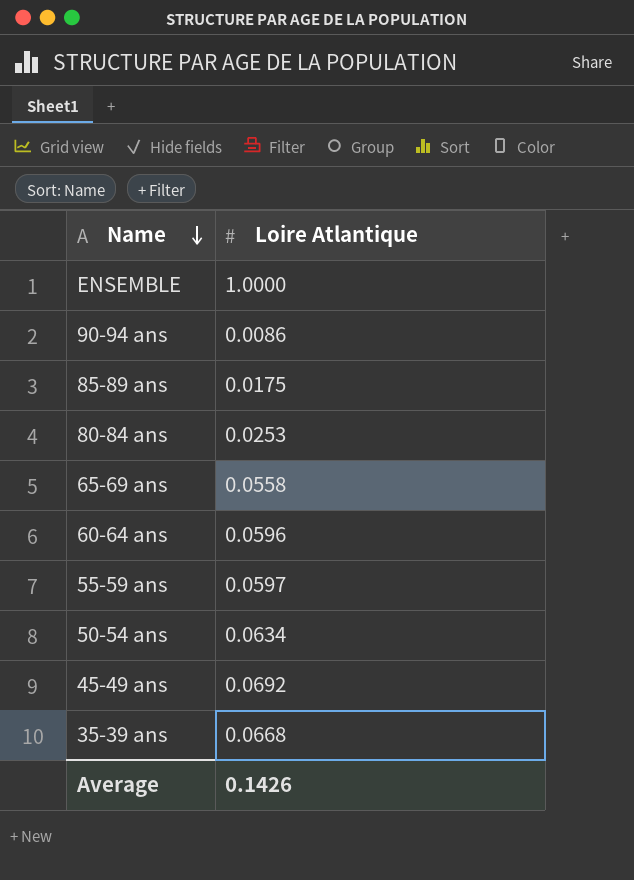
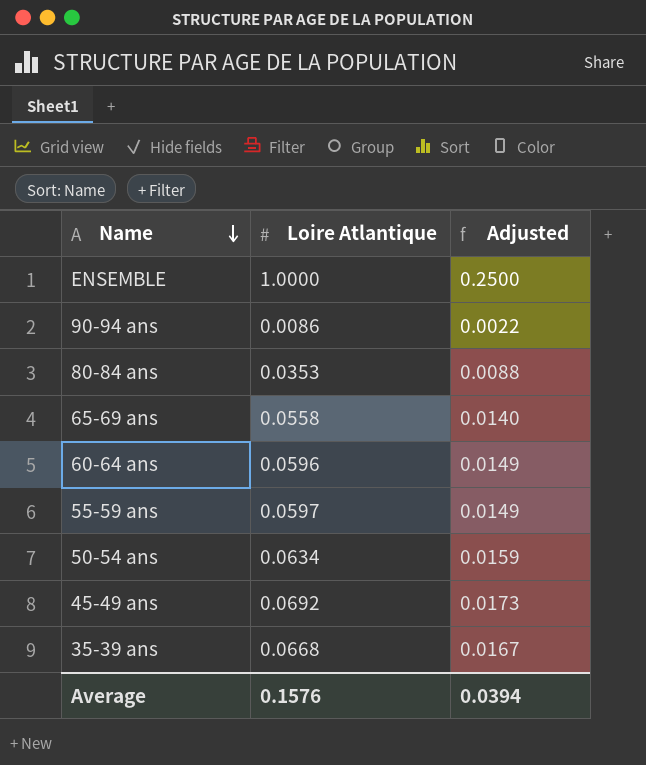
column Adjusted | formula: none -> [Loire Atlantique] * 0.25
row 85-89 ans: 0.0175 -> none
80-84 ans | Loire Atlantique: 0.0253 -> 0.0353
Average | Loire Atlantique: 0.1426 -> 0.1576

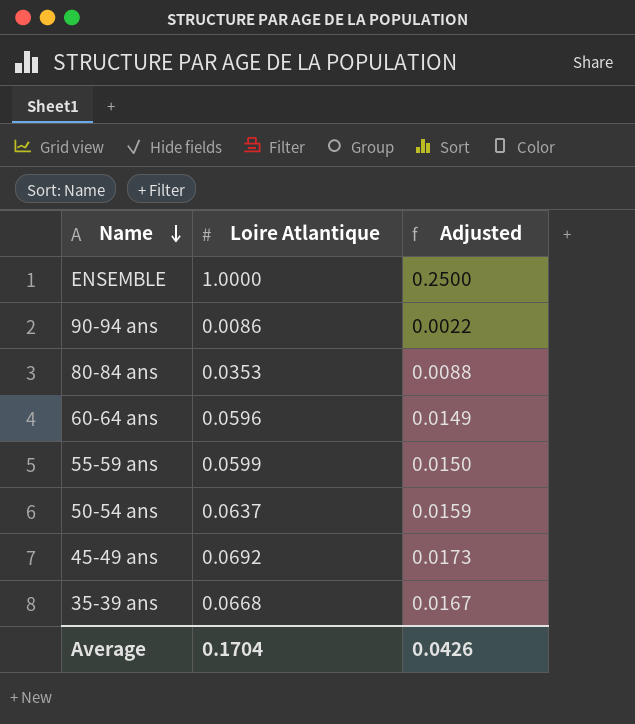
row 65-69 ans: 0.0558 | 0.0140 -> none
55-59 ans | Loire Atlantique: 0.0597 -> 0.0599
55-59 ans | Adjusted: 0.0149 -> 0.0150
50-54 ans | Loire Atlantique: 0.0634 -> 0.0637
Average | Loire Atlantique: 0.1576 -> 0.1704
Average | Adjusted: 0.0394 -> 0.0426

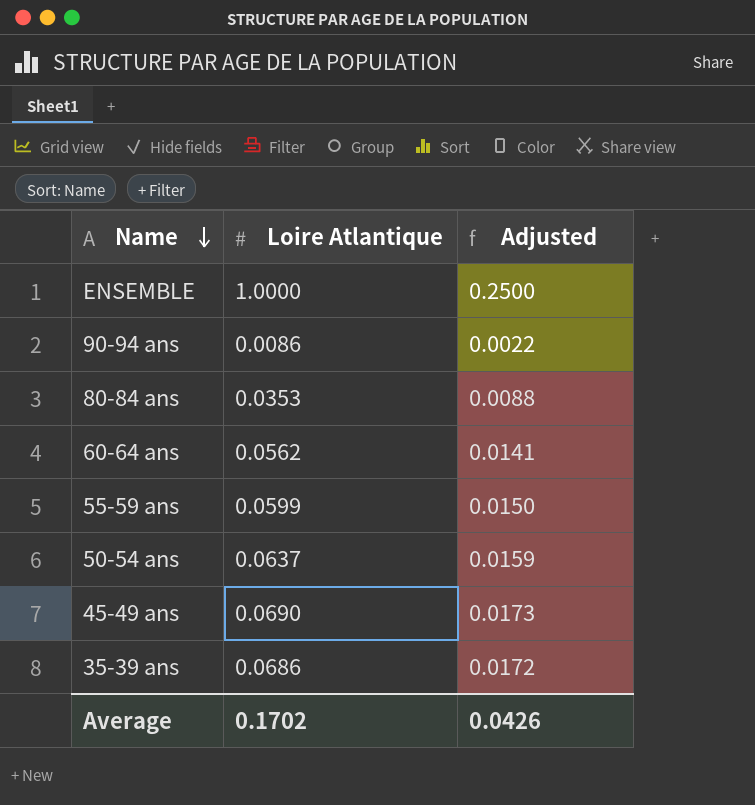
60-64 ans | Loire Atlantique: 0.0596 -> 0.0562
60-64 ans | Adjusted: 0.0149 -> 0.0141
45-49 ans | Loire Atlantique: 0.0692 -> 0.0690
35-39 ans | Loire Atlantique: 0.0668 -> 0.0686
35-39 ans | Adjusted: 0.0167 -> 0.0172
Average | Loire Atlantique: 0.1704 -> 0.1702

